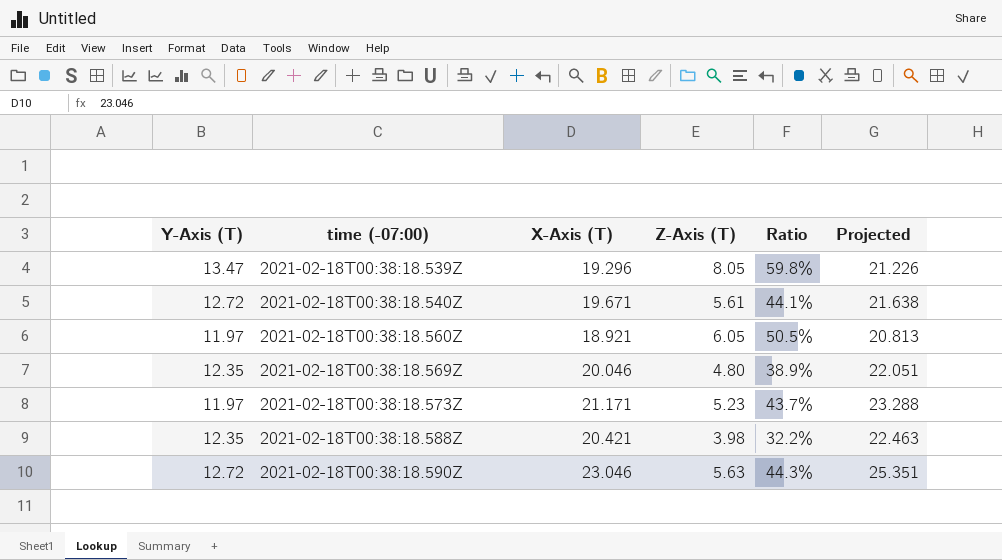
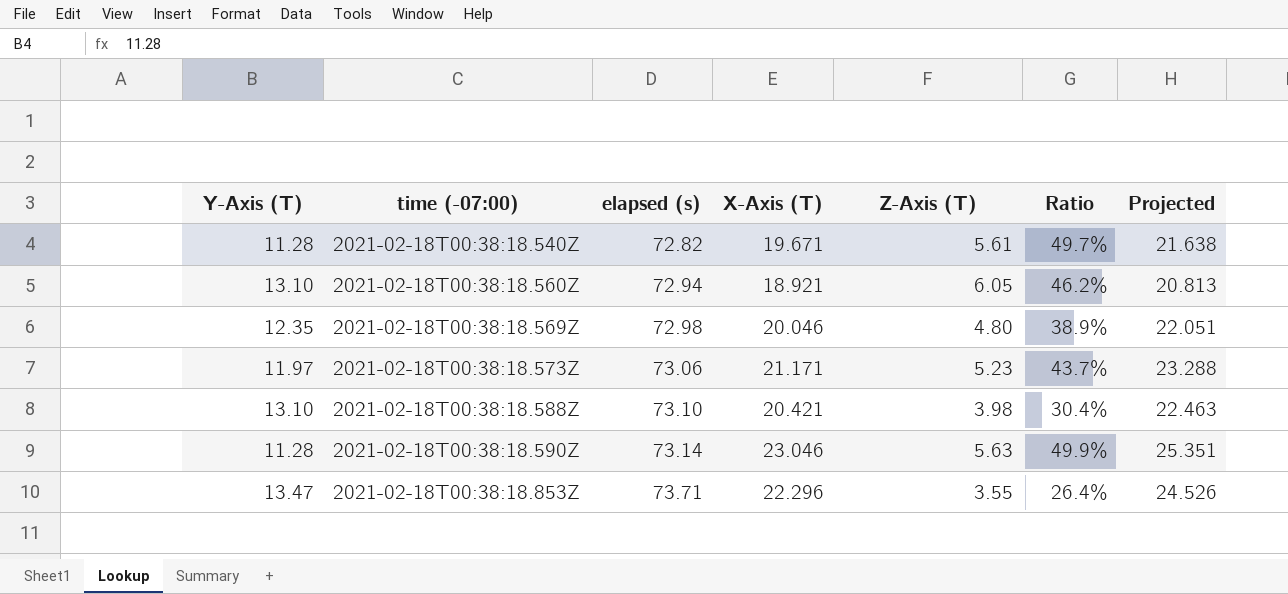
column elapsed (s) | position: none -> 3
row 2021-02-18T00:38:18.539Z: 13.47 | 19.296 | 8.05 | 59.8% | 21.226 -> none
2021-02-18T00:38:18.540Z | Y-Axis (T): 12.72 -> 11.28
2021-02-18T00:38:18.540Z | Ratio: 44.1% -> 49.7%
2021-02-18T00:38:18.560Z | Y-Axis (T): 11.97 -> 13.10
2021-02-18T00:38:18.560Z | Ratio: 50.5% -> 46.2%
2021-02-18T00:38:18.588Z | Y-Axis (T): 12.35 -> 13.10
2021-02-18T00:38:18.588Z | Ratio: 32.2% -> 30.4%
2021-02-18T00:38:18.590Z | Y-Axis (T): 12.72 -> 11.28
2021-02-18T00:38:18.590Z | Ratio: 44.3% -> 49.9%
row 2021-02-18T00:38:18.853Z: none -> 13.47 | 73.71 | 22.296 | 3.55 | 26.4% | 24.526

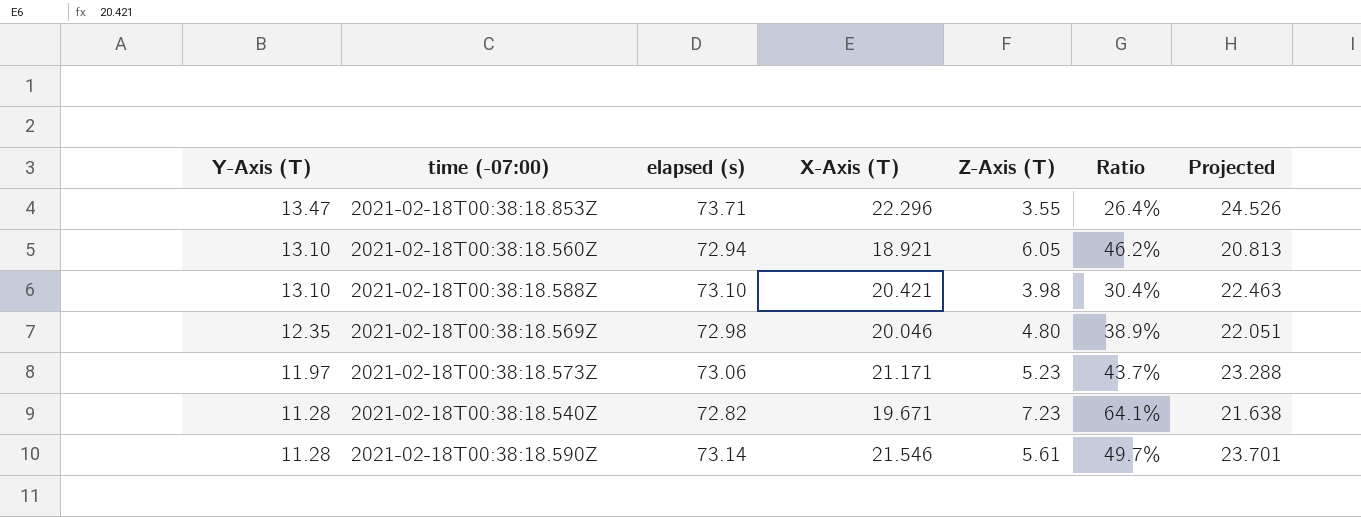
row order: time (-07:00) ascending -> Y-Axis (T) descending
2021-02-18T00:38:18.540Z | Z-Axis (T): 5.61 -> 7.23
2021-02-18T00:38:18.540Z | Ratio: 49.7% -> 64.1%
2021-02-18T00:38:18.590Z | X-Axis (T): 23.046 -> 21.546
2021-02-18T00:38:18.590Z | Z-Axis (T): 5.63 -> 5.61
2021-02-18T00:38:18.590Z | Ratio: 49.9% -> 49.7%
2021-02-18T00:38:18.590Z | Projected: 25.351 -> 23.701

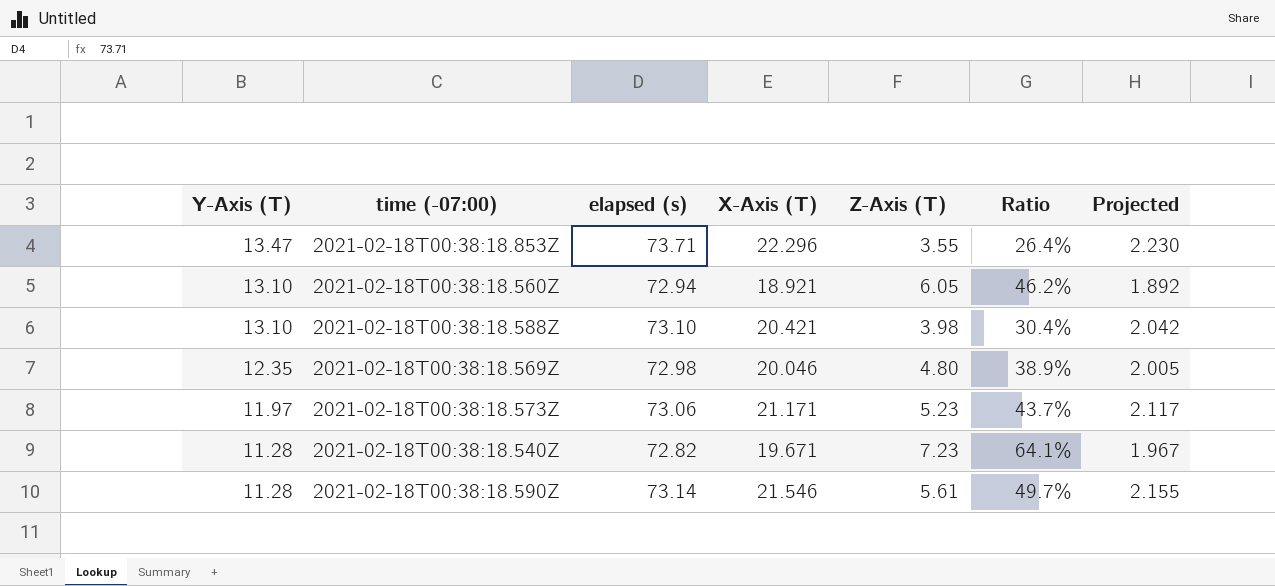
column Projected | formula: [X-Axis (T)] * 1.1 -> [X-Axis (T)] * 0.1

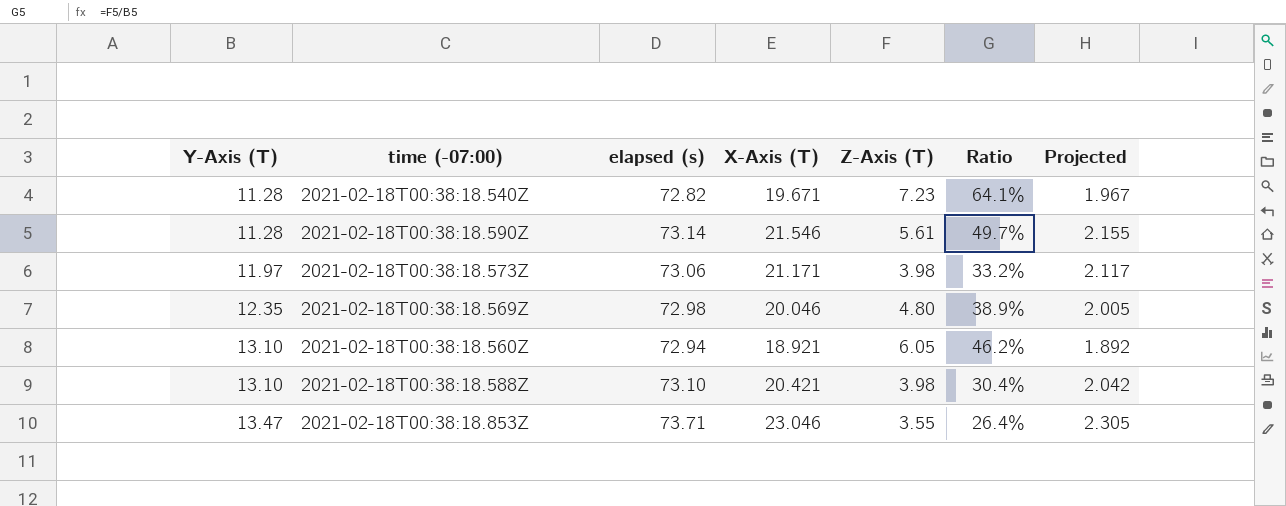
row order: Y-Axis (T) descending -> Y-Axis (T) ascending
2021-02-18T00:38:18.573Z | Z-Axis (T): 5.23 -> 3.98
2021-02-18T00:38:18.573Z | Ratio: 43.7% -> 33.2%
2021-02-18T00:38:18.853Z | X-Axis (T): 22.296 -> 23.046
2021-02-18T00:38:18.853Z | Projected: 2.230 -> 2.305

